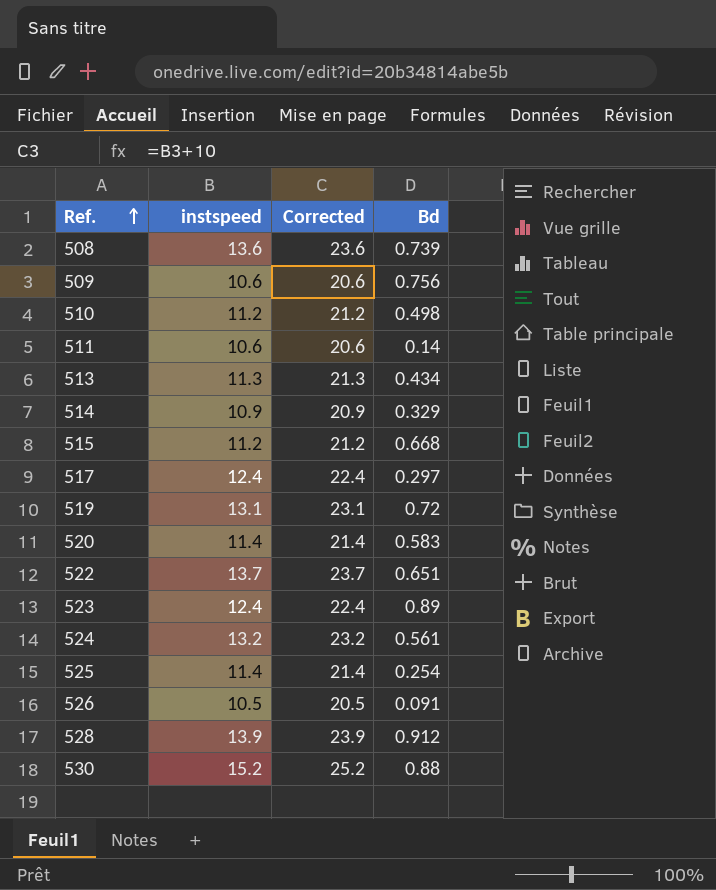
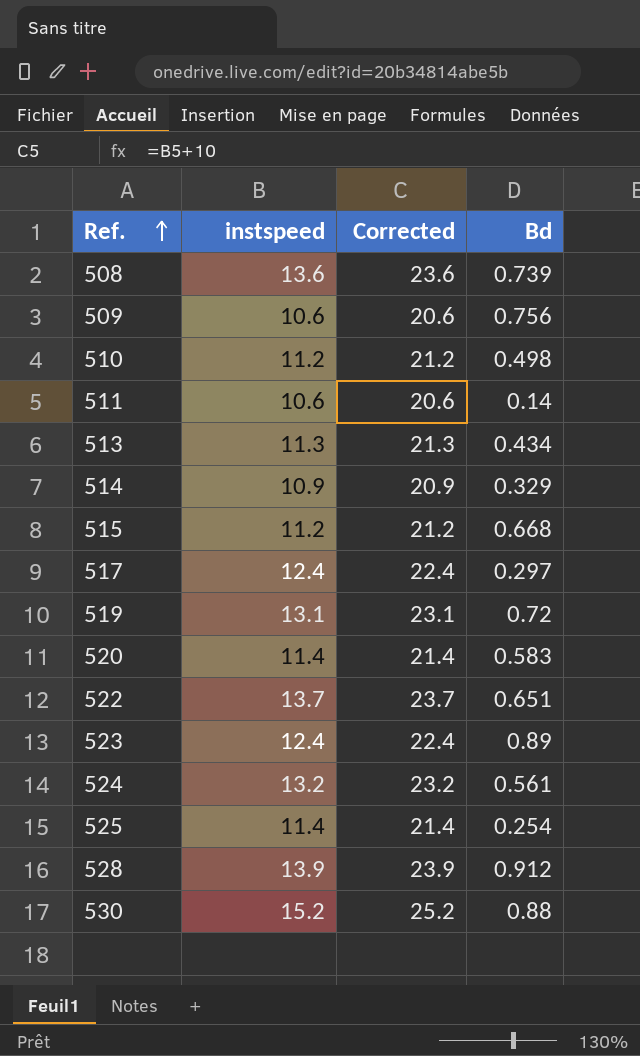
row 526: 10.5 | 20.5 | 0.091 -> none

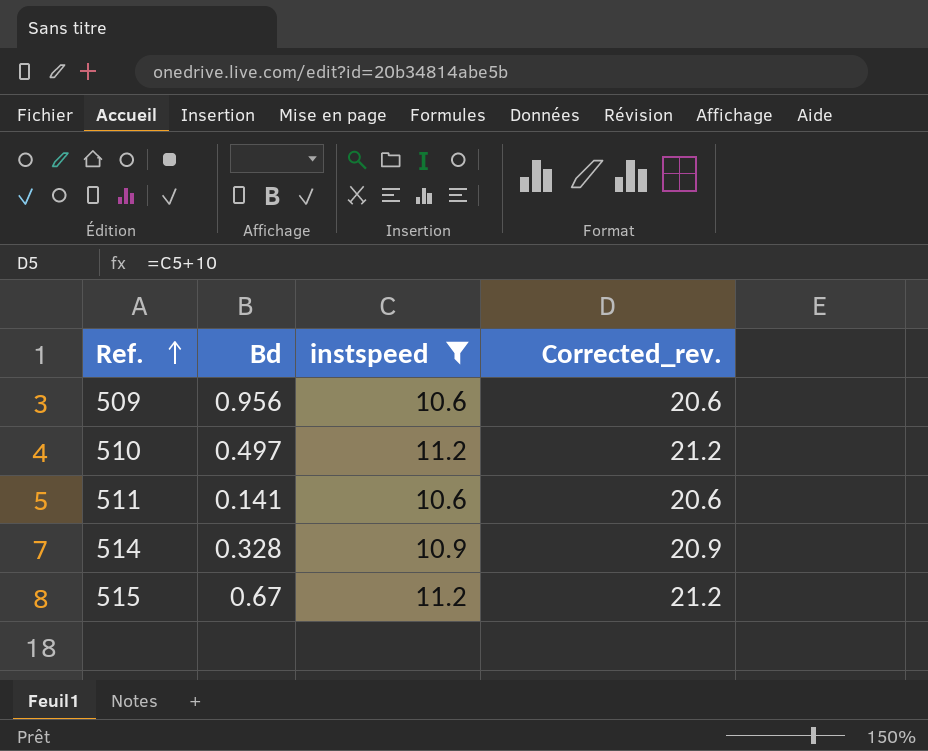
filter: none -> instspeed <= 11.2
column Bd | position: 4 -> 2
column name: Corrected -> Corrected_rev.
509 | Bd: 0.756 -> 0.956
510 | Bd: 0.498 -> 0.497
511 | Bd: 0.14 -> 0.141
514 | Bd: 0.329 -> 0.328
515 | Bd: 0.668 -> 0.67

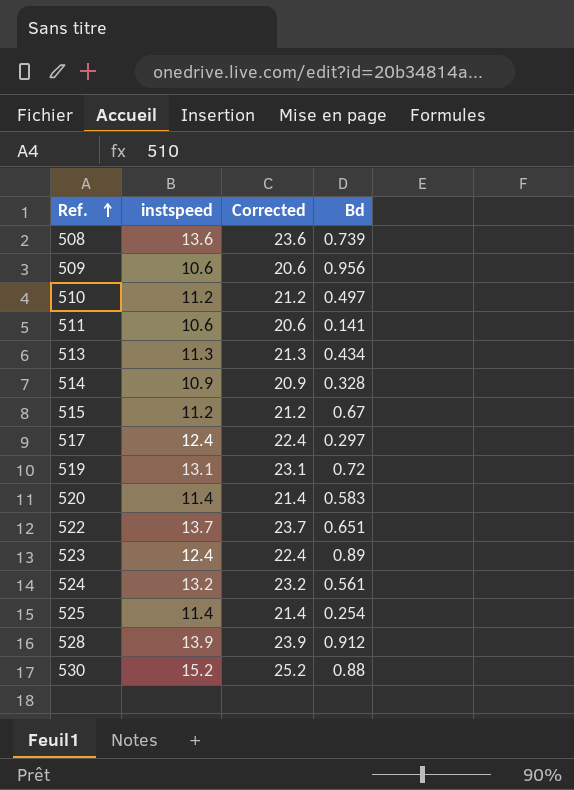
filter: instspeed <= 11.2 -> none
column name: Corrected_rev. -> Corrected
column Bd | position: 2 -> 4

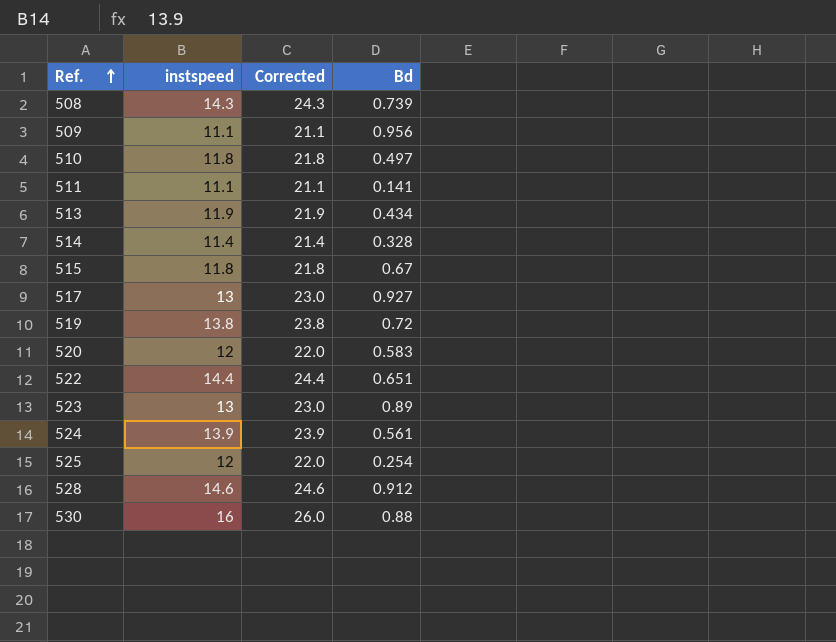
508 | instspeed: 13.6 -> 14.3
508 | Corrected: 23.6 -> 24.3
509 | instspeed: 10.6 -> 11.1
509 | Corrected: 20.6 -> 21.1
510 | instspeed: 11.2 -> 11.8
510 | Corrected: 21.2 -> 21.8
511 | instspeed: 10.6 -> 11.1
511 | Corrected: 20.6 -> 21.1
513 | instspeed: 11.3 -> 11.9
513 | Corrected: 21.3 -> 21.9
514 | instspeed: 10.9 -> 11.4
514 | Corrected: 20.9 -> 21.4
515 | instspeed: 11.2 -> 11.8
515 | Corrected: 21.2 -> 21.8
517 | instspeed: 12.4 -> 13
517 | Corrected: 22.4 -> 23.0
517 | Bd: 0.297 -> 0.927
519 | instspeed: 13.1 -> 13.8
519 | Corrected: 23.1 -> 23.8
520 | instspeed: 11.4 -> 12
520 | Corrected: 21.4 -> 22.0
522 | instspeed: 13.7 -> 14.4
522 | Corrected: 23.7 -> 24.4
523 | instspeed: 12.4 -> 13
523 | Corrected: 22.4 -> 23.0
524 | instspeed: 13.2 -> 13.9
524 | Corrected: 23.2 -> 23.9
525 | instspeed: 11.4 -> 12
525 | Corrected: 21.4 -> 22.0
528 | instspeed: 13.9 -> 14.6
528 | Corrected: 23.9 -> 24.6
530 | instspeed: 15.2 -> 16
530 | Corrected: 25.2 -> 26.0

